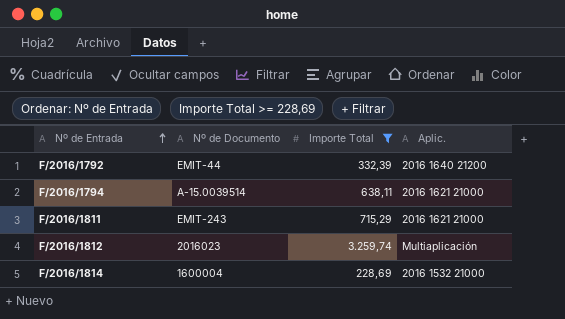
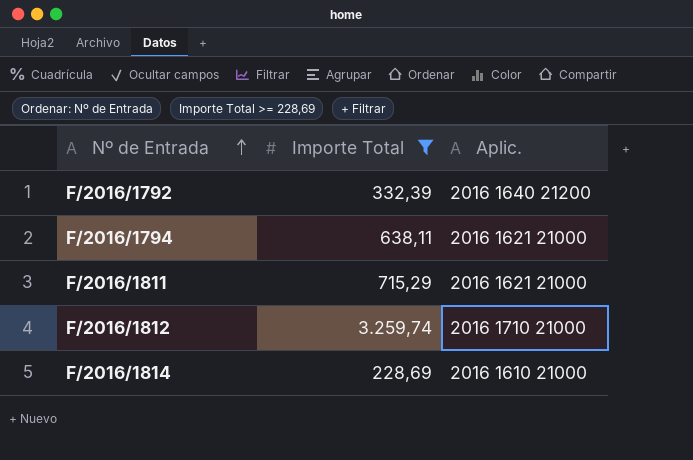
column Nº de Documento | position: 2 -> none
F/2016/1812 | Aplic.: Multiaplicación -> 2016 1710 21000
F/2016/1814 | Aplic.: 2016 1532 21000 -> 2016 1610 21000

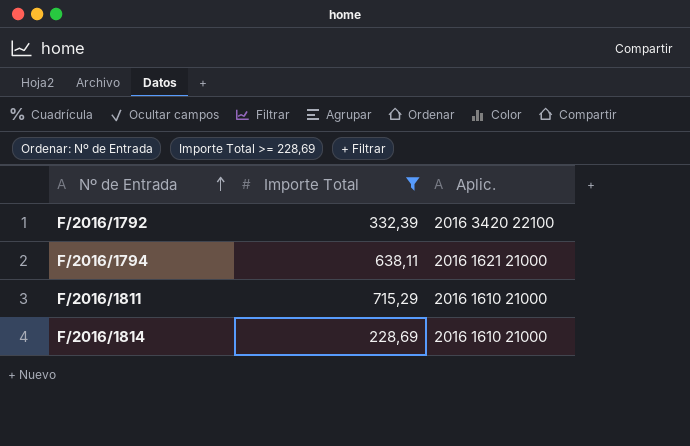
row F/2016/1812: 3.259,74 | 2016 1710 21000 -> none
F/2016/1792 | Aplic.: 2016 1640 21200 -> 2016 3420 22100
F/2016/1811 | Aplic.: 2016 1621 21000 -> 2016 1610 21000

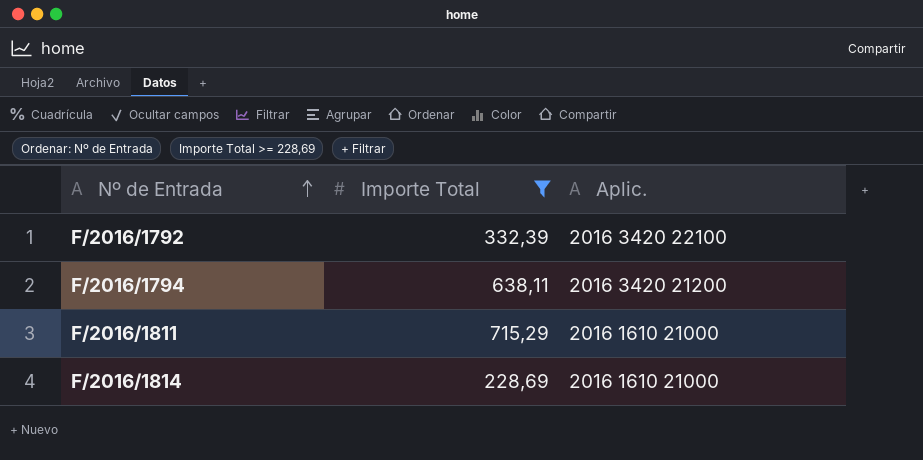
F/2016/1794 | Aplic.: 2016 1621 21000 -> 2016 3420 21200

